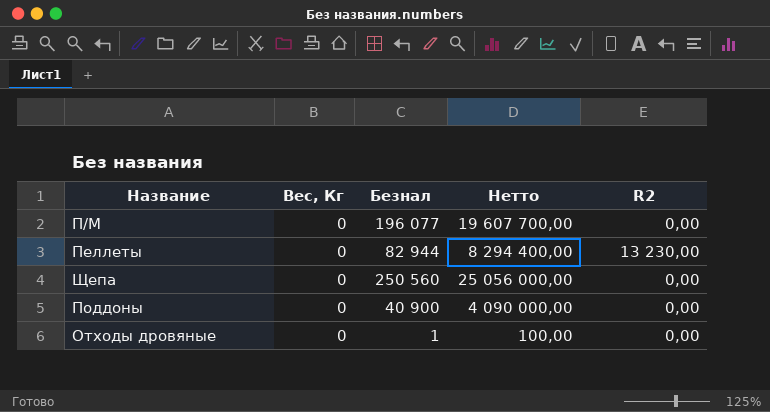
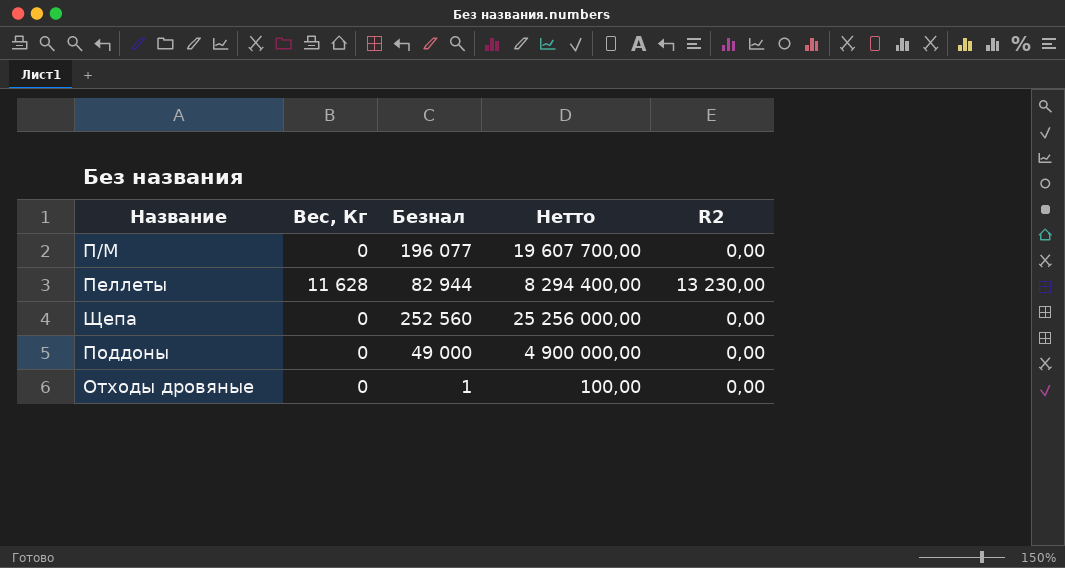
Пеллеты | Вес, Кг: 0 -> 11 628
Щепа | Безнал: 250 560 -> 252 560
Щепа | Нетто: 25 056 000,00 -> 25 256 000,00
Поддоны | Безнал: 40 900 -> 49 000
Поддоны | Нетто: 4 090 000,00 -> 4 900 000,00

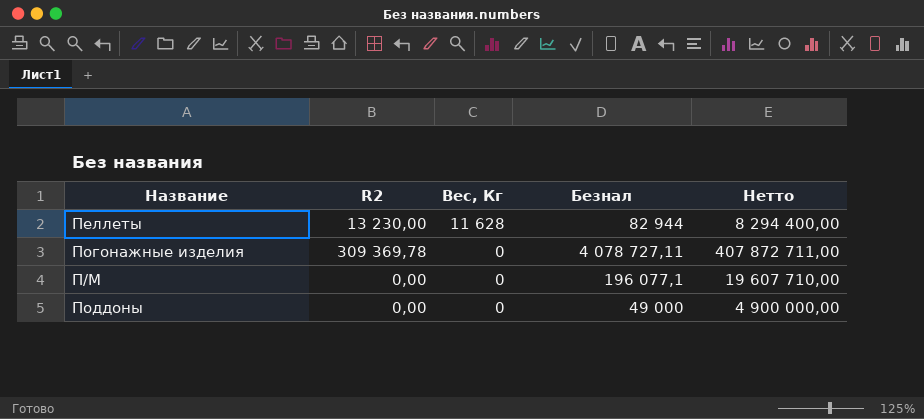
row order: none -> Вес, Кг descending
column R2 | position: 5 -> 2
row Щепа: 0 | 252 560 | 25 256 000,00 | 0,00 -> none
row Отходы дровяные: 0 | 1 | 100,00 | 0,00 -> none
row Погонажные изделия: none -> 309 369,78 | 0 | 4 078 727,11 | 407 872 711,00
П/М | Безнал: 196 077 -> 196 077,1
П/М | Нетто: 19 607 700,00 -> 19 607 710,00

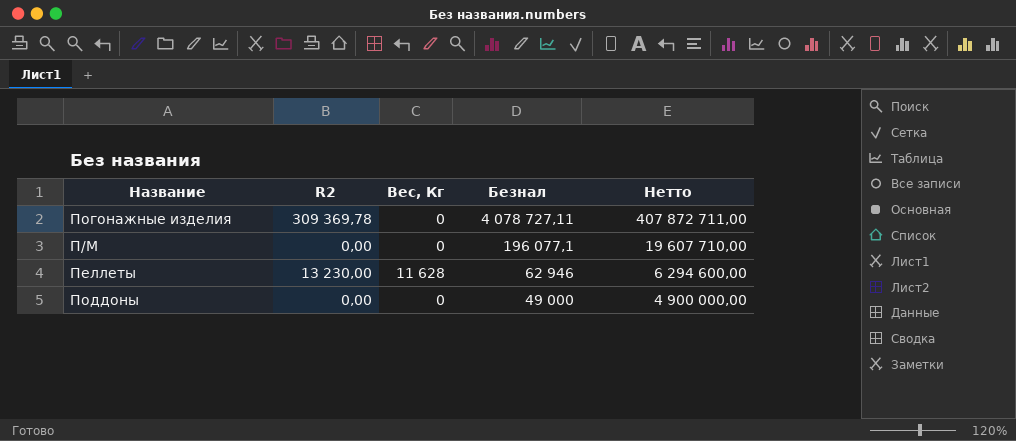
row order: Вес, Кг descending -> Безнал descending
Пеллеты | Безнал: 82 944 -> 62 946
Пеллеты | Нетто: 8 294 400,00 -> 6 294 600,00

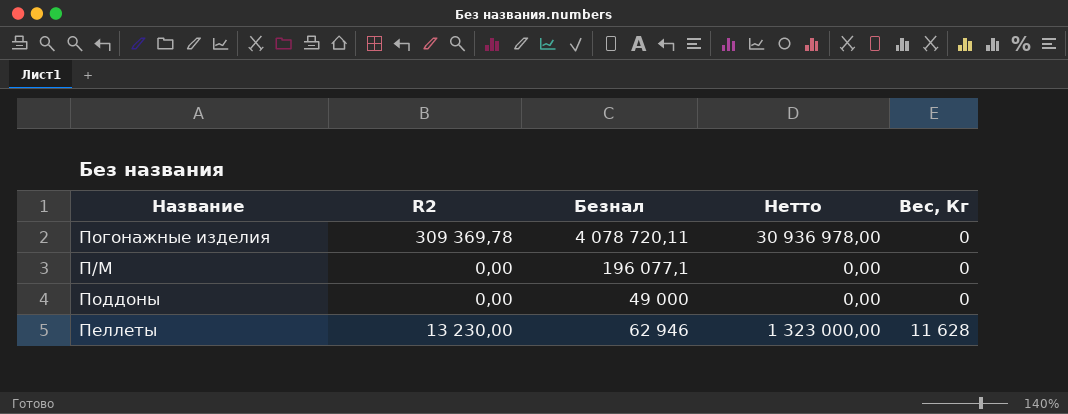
row order: Безнал descending -> Вес, Кг ascending
column Нетто | formula: [Безнал] * 100 -> [R2] * 100
column Вес, Кг | position: 3 -> 5
Погонажные изделия | Безнал: 4 078 727,11 -> 4 078 720,11

